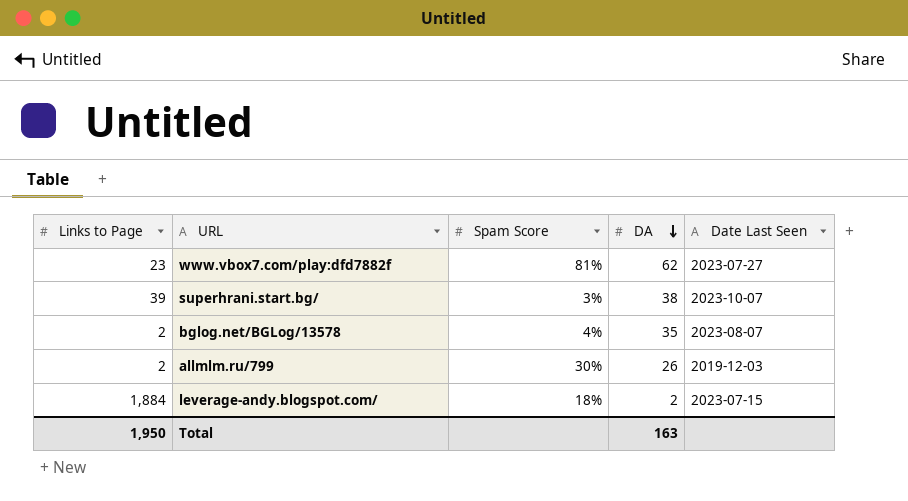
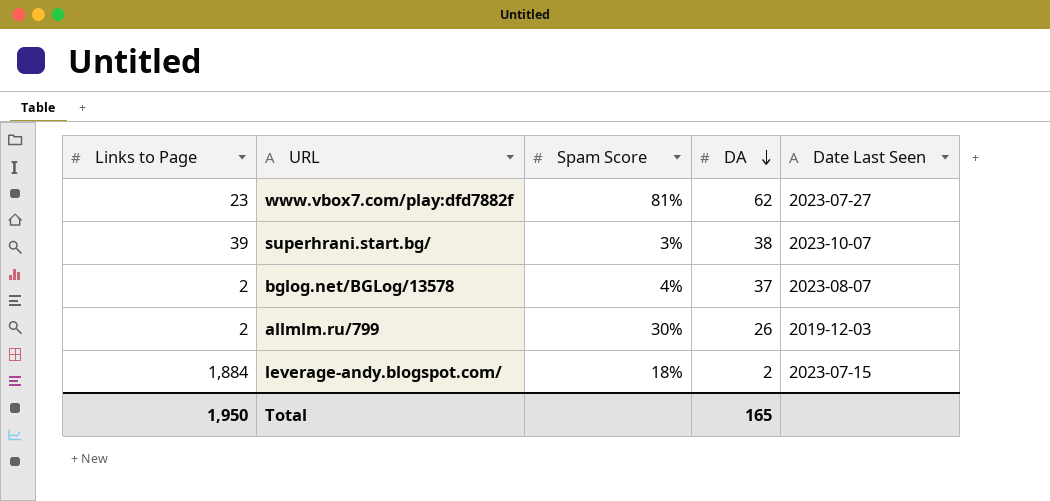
bglog.net/BGLog/13578 | DA: 35 -> 37
Total | DA: 163 -> 165

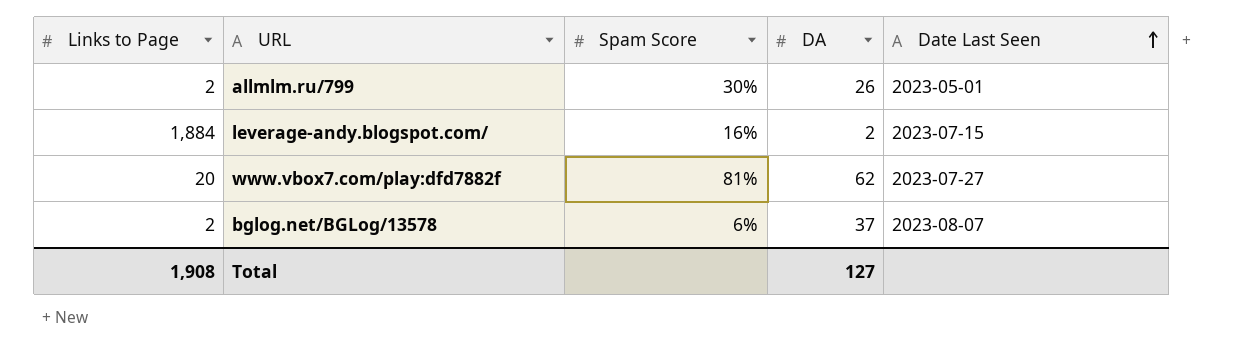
row order: DA descending -> Date Last Seen ascending
row superhrani.start.bg/: 39 | 3% | 38 | 2023-10-07 -> none
allmlm.ru/799 | Date Last Seen: 2019-12-03 -> 2023-05-01
leverage-andy.blogspot.com/ | Spam Score: 18% -> 16%
www.vbox7.com/play:dfd7882f | Links to Page: 23 -> 20
bglog.net/BGLog/13578 | Spam Score: 4% -> 6%
Total | Links to Page: 1,950 -> 1,908
Total | DA: 165 -> 127

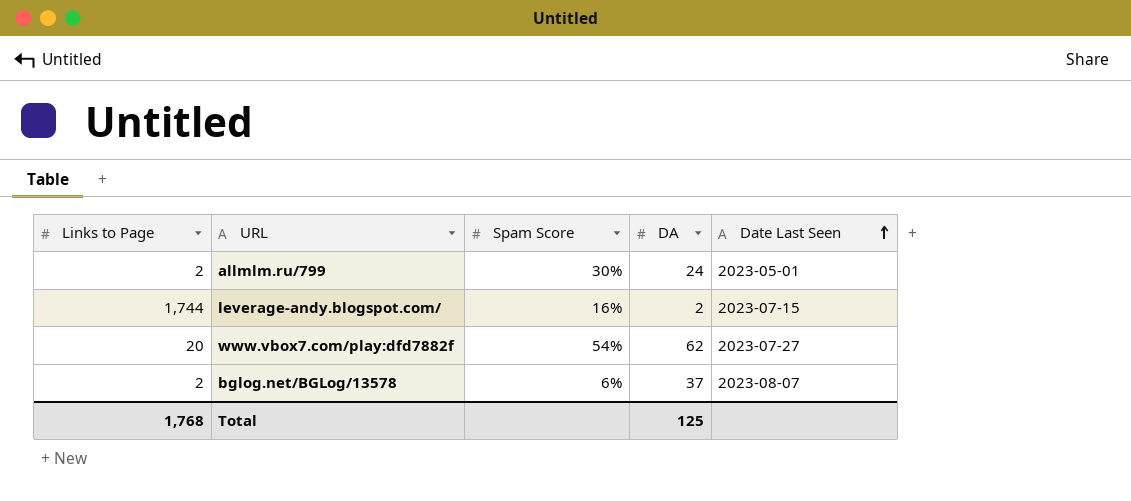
allmlm.ru/799 | DA: 26 -> 24
leverage-andy.blogspot.com/ | Links to Page: 1,884 -> 1,744
www.vbox7.com/play:dfd7882f | Spam Score: 81% -> 54%
Total | Links to Page: 1,908 -> 1,768
Total | DA: 127 -> 125

